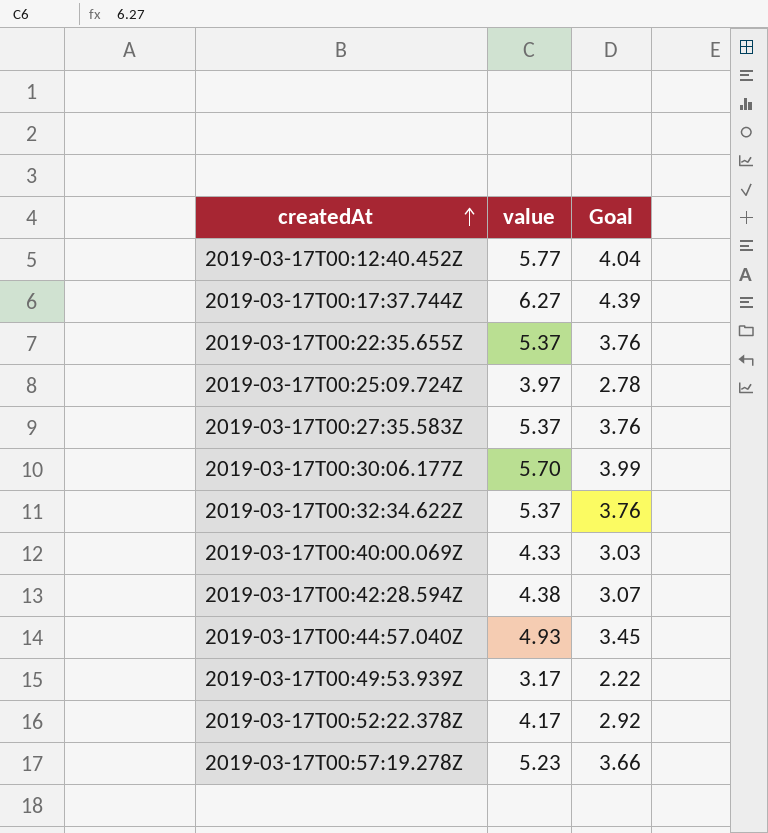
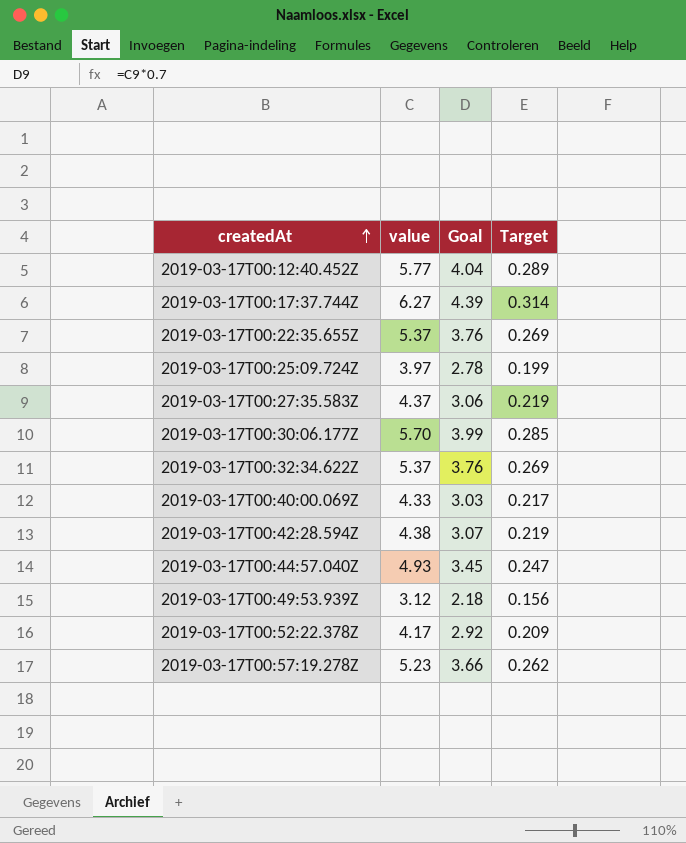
column Target | formula: none -> [value] * 0.05
2019-03-17T00:27:35.583Z | value: 5.37 -> 4.37
2019-03-17T00:27:35.583Z | Goal: 3.76 -> 3.06
2019-03-17T00:49:53.939Z | value: 3.17 -> 3.12
2019-03-17T00:49:53.939Z | Goal: 2.22 -> 2.18

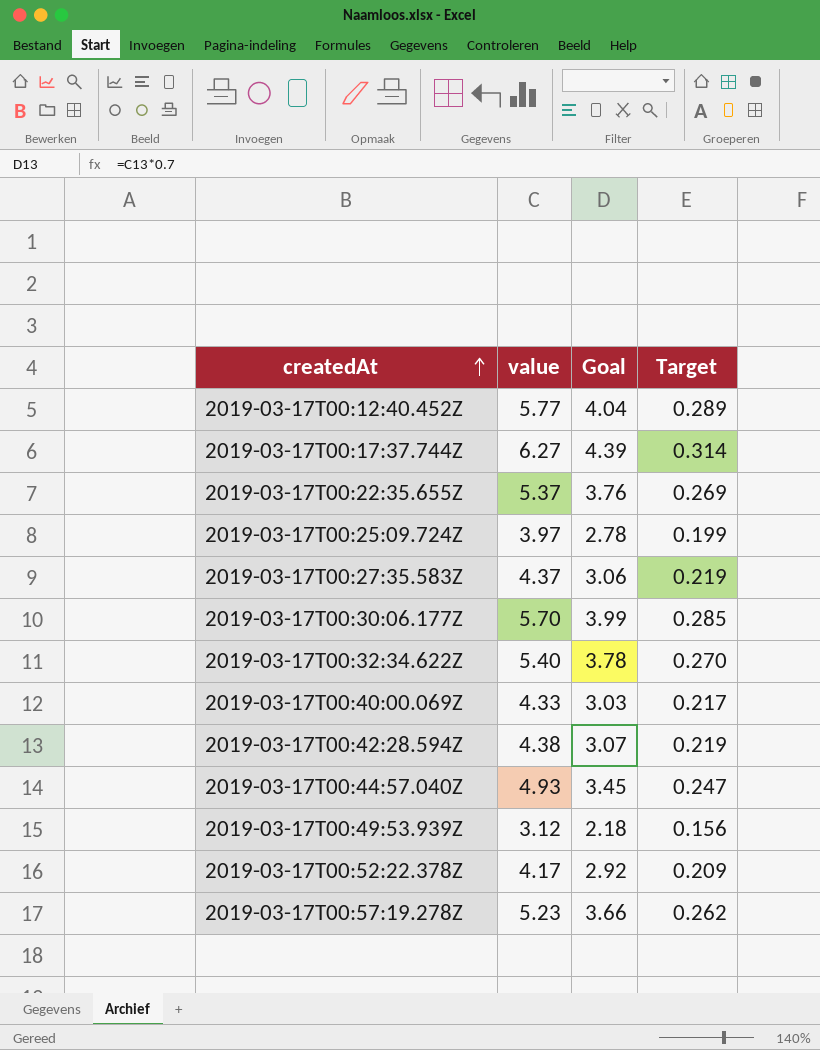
2019-03-17T00:32:34.622Z | value: 5.37 -> 5.40
2019-03-17T00:32:34.622Z | Goal: 3.76 -> 3.78
2019-03-17T00:32:34.622Z | Target: 0.269 -> 0.270

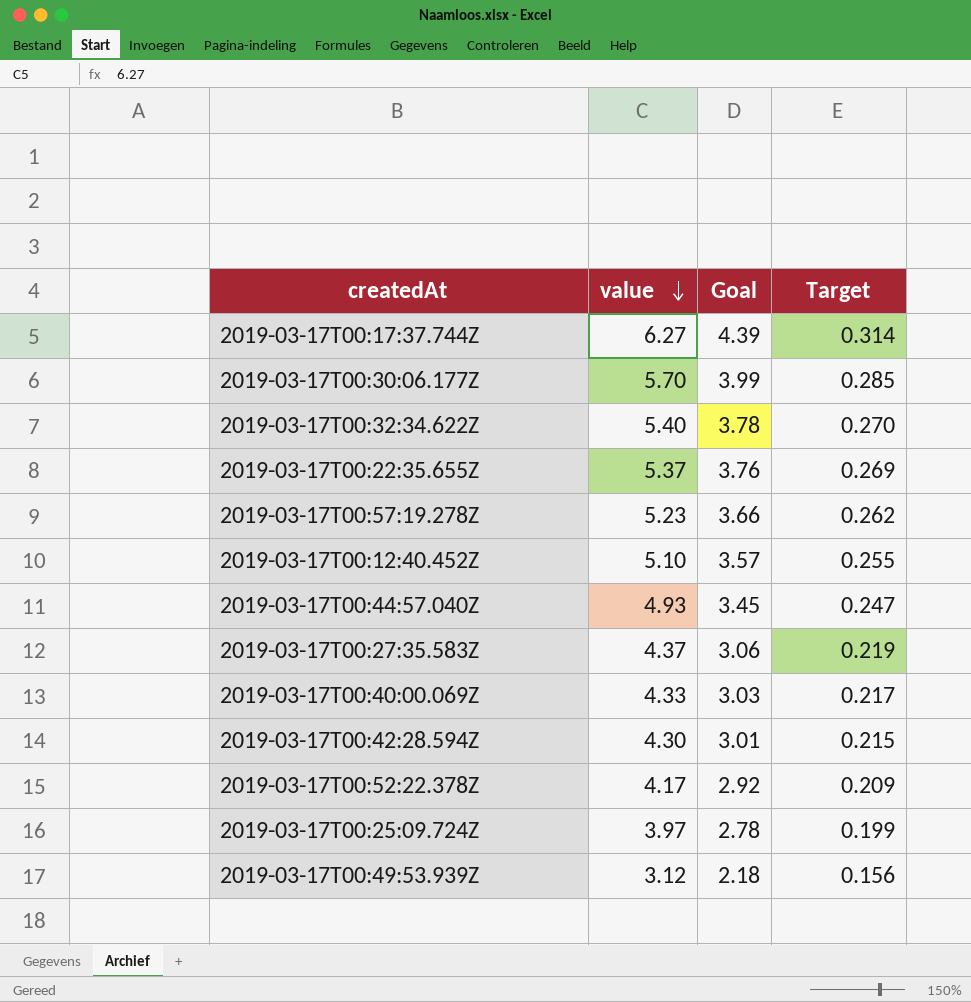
row order: createdAt ascending -> value descending
2019-03-17T00:12:40.452Z | value: 5.77 -> 5.10
2019-03-17T00:12:40.452Z | Goal: 4.04 -> 3.57
2019-03-17T00:12:40.452Z | Target: 0.289 -> 0.255
2019-03-17T00:42:28.594Z | value: 4.38 -> 4.30
2019-03-17T00:42:28.594Z | Goal: 3.07 -> 3.01
2019-03-17T00:42:28.594Z | Target: 0.219 -> 0.215

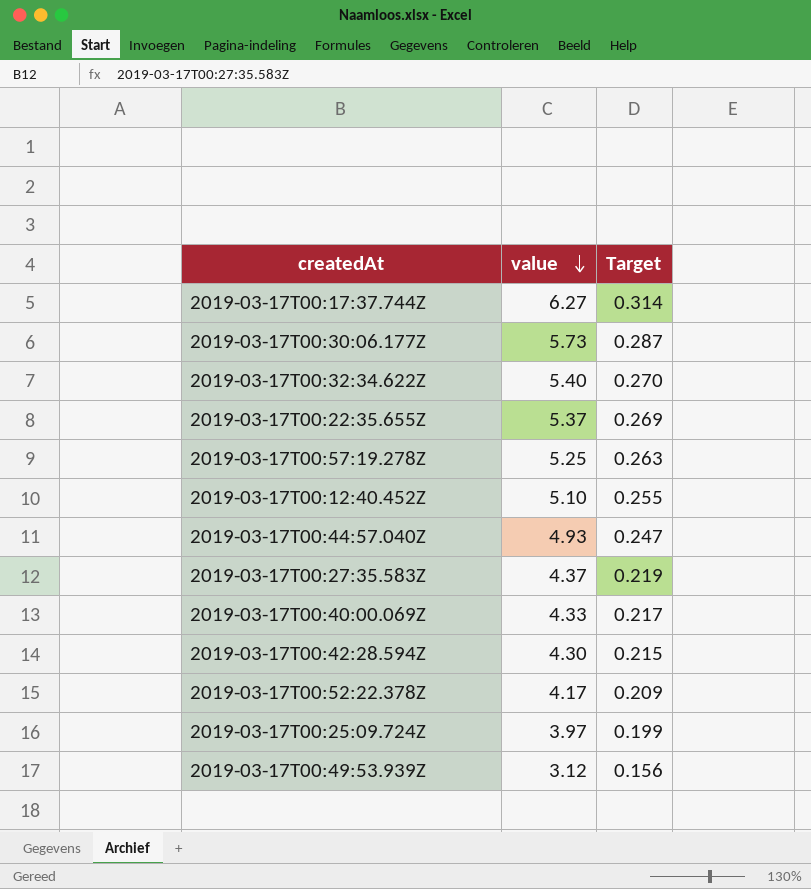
column Goal | formula: [value] * 0.7 -> none
2019-03-17T00:30:06.177Z | value: 5.70 -> 5.73
2019-03-17T00:30:06.177Z | Target: 0.285 -> 0.287
2019-03-17T00:57:19.278Z | value: 5.23 -> 5.25
2019-03-17T00:57:19.278Z | Target: 0.262 -> 0.263

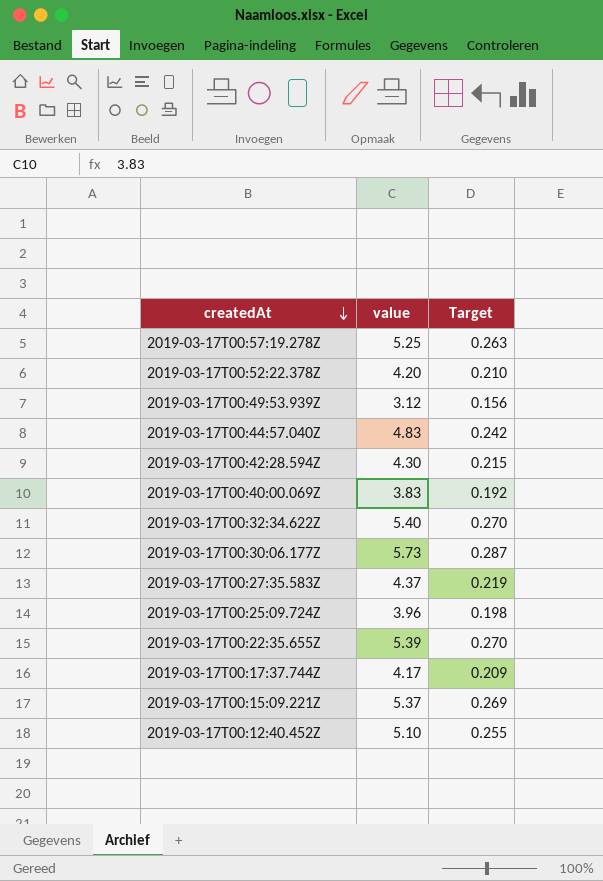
row order: value descending -> createdAt descending
2019-03-17T00:52:22.378Z | value: 4.17 -> 4.20
2019-03-17T00:52:22.378Z | Target: 0.209 -> 0.210
2019-03-17T00:44:57.040Z | value: 4.93 -> 4.83
2019-03-17T00:44:57.040Z | Target: 0.247 -> 0.242
2019-03-17T00:40:00.069Z | value: 4.33 -> 3.83
2019-03-17T00:40:00.069Z | Target: 0.217 -> 0.192
2019-03-17T00:25:09.724Z | value: 3.97 -> 3.96
2019-03-17T00:25:09.724Z | Target: 0.199 -> 0.198
2019-03-17T00:22:35.655Z | value: 5.37 -> 5.39
2019-03-17T00:22:35.655Z | Target: 0.269 -> 0.270
2019-03-17T00:17:37.744Z | value: 6.27 -> 4.17
2019-03-17T00:17:37.744Z | Target: 0.314 -> 0.209
row 2019-03-17T00:15:09.221Z: none -> 5.37 | 0.269

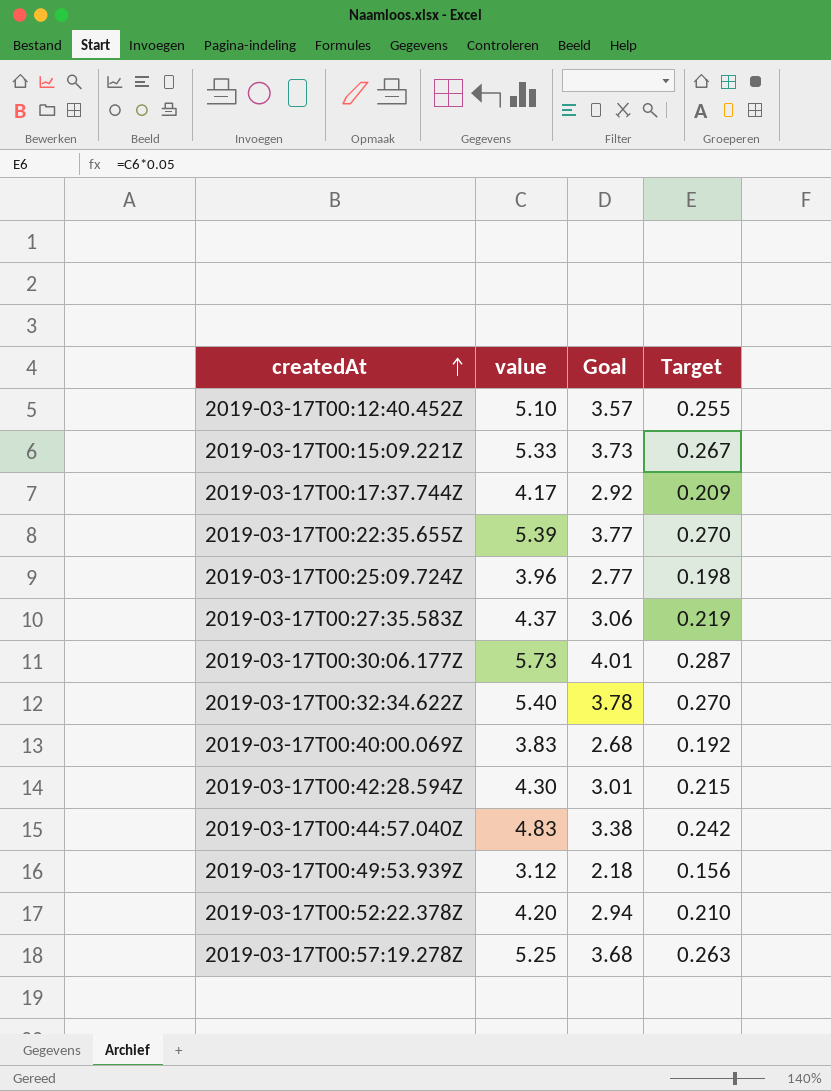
row order: createdAt descending -> createdAt ascending
column Goal | formula: none -> [value] * 0.7
2019-03-17T00:15:09.221Z | value: 5.37 -> 5.33
2019-03-17T00:15:09.221Z | Target: 0.269 -> 0.267

